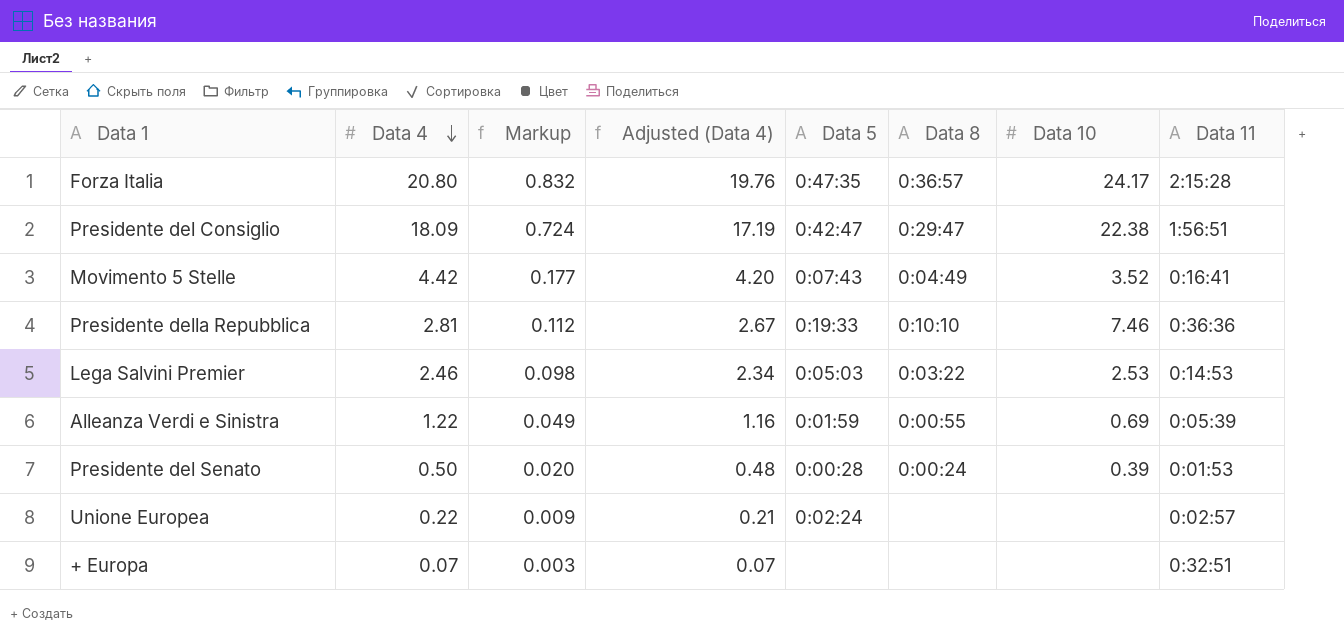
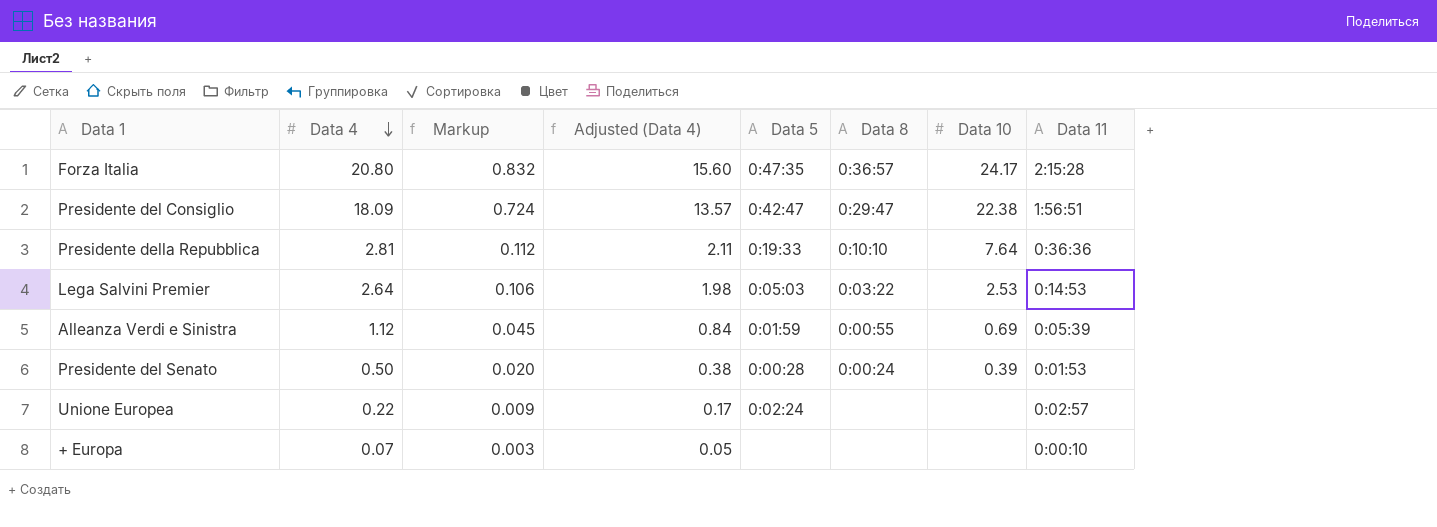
column Adjusted (Data 4) | formula: [Data 4] * 0.95 -> [Data 4] * 0.75
row Movimento 5 Stelle: 4.42 | 0.177 | 4.20 | 0:07:43 | 0:04:49 | 3.52 | 0:16:41 -> none
Presidente della Repubblica | Data 10: 7.46 -> 7.64
Lega Salvini Premier | Data 4: 2.46 -> 2.64
Lega Salvini Premier | Markup: 0.098 -> 0.106
Alleanza Verdi e Sinistra | Data 4: 1.22 -> 1.12
Alleanza Verdi e Sinistra | Markup: 0.049 -> 0.045
+ Europa | Data 11: 0:32:51 -> 0:00:10

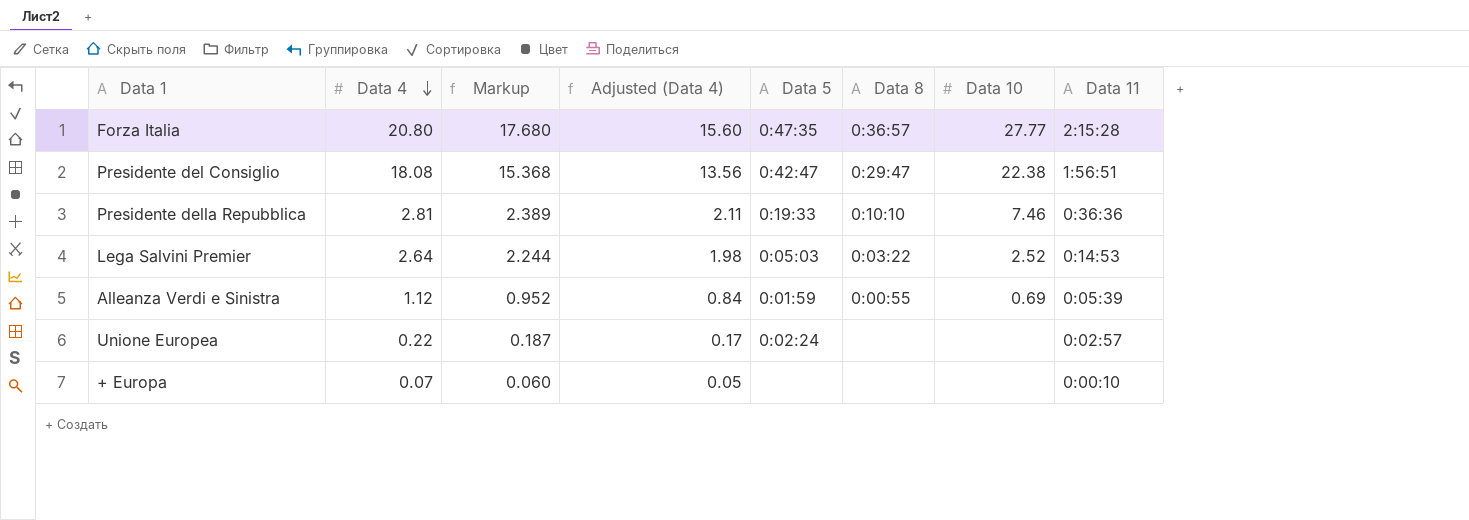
column Markup | formula: [Data 4] * 0.04 -> [Data 4] * 0.85
row Presidente del Senato: 0.50 | 0.020 | 0.38 | 0:00:28 | 0:00:24 | 0.39 | 0:01:53 -> none
Forza Italia | Data 10: 24.17 -> 27.77
Presidente del Consiglio | Data 4: 18.09 -> 18.08
Presidente del Consiglio | Adjusted (Data 4): 13.57 -> 13.56
Presidente della Repubblica | Data 10: 7.64 -> 7.46
Lega Salvini Premier | Data 10: 2.53 -> 2.52

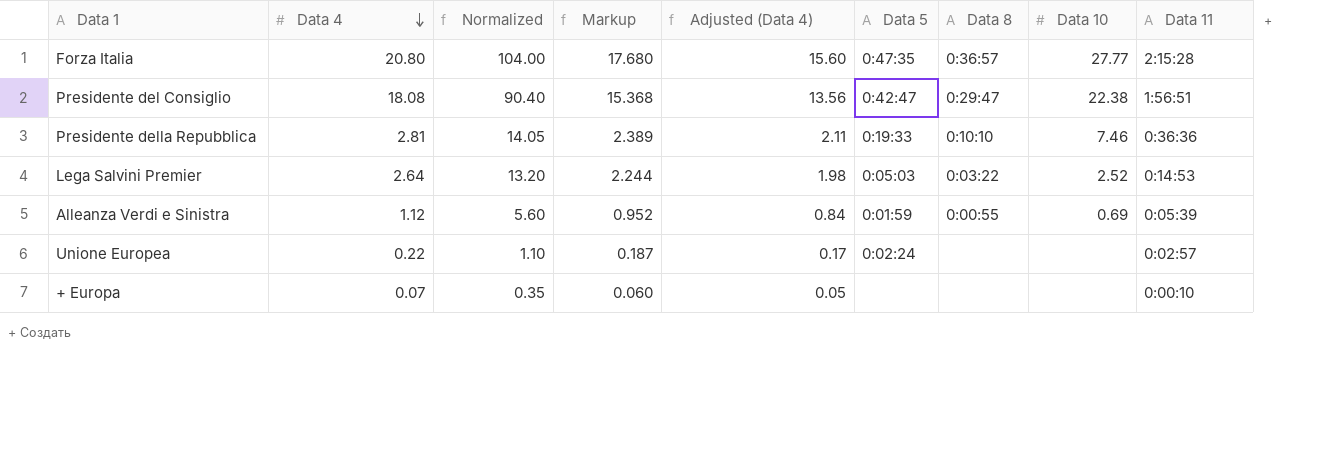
column Normalized | formula: none -> [Data 4] * 5

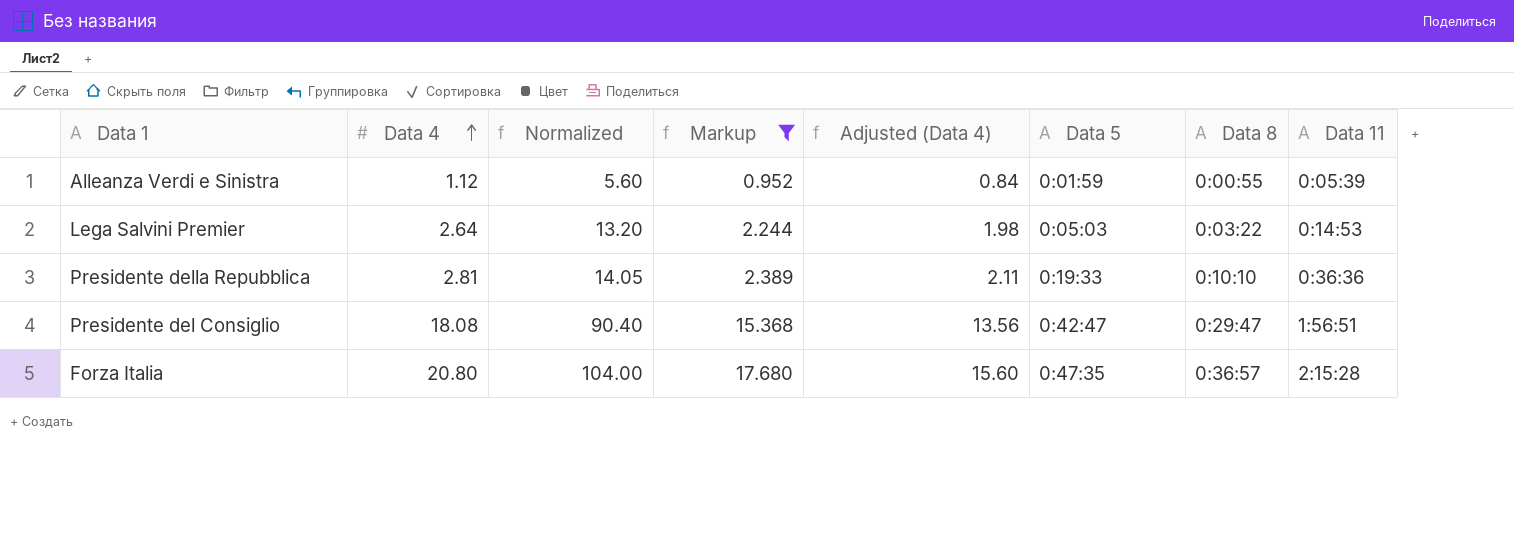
filter: none -> Markup >= 0.952
row order: Data 4 descending -> Data 4 ascending
column Data 10 | position: 8 -> none

